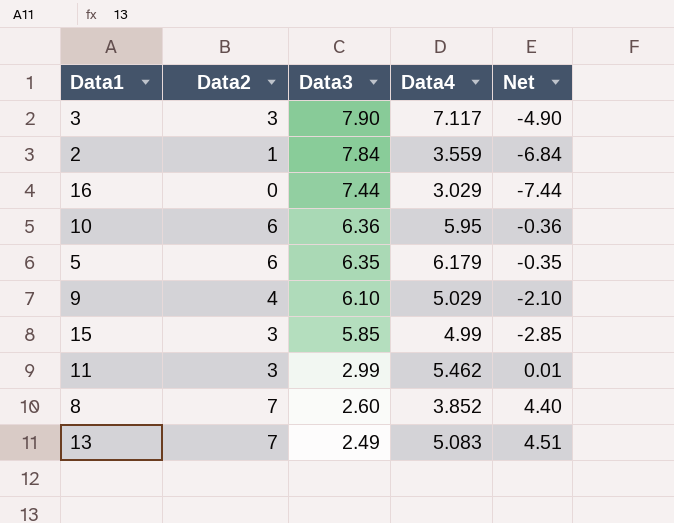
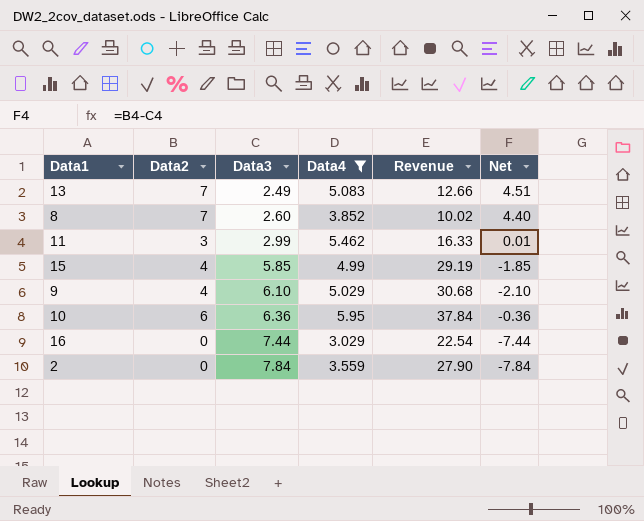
filter: none -> Data4 <= 5.95
row order: Data3 descending -> Data3 ascending
column Revenue | formula: none -> [Data3] * [Data4]
15 | Data2: 3 -> 4
15 | Net: -2.85 -> -1.85
2 | Data2: 1 -> 0
2 | Net: -6.84 -> -7.84

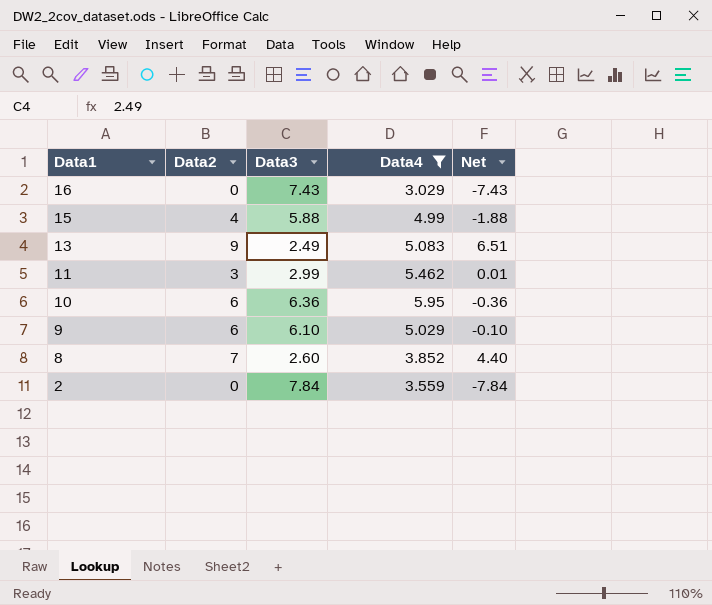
row order: Data3 ascending -> Data1 descending
column Revenue | formula: [Data3] * [Data4] -> none
16 | Data3: 7.44 -> 7.43
16 | Net: -7.44 -> -7.43
15 | Data3: 5.85 -> 5.88
15 | Net: -1.85 -> -1.88
13 | Data2: 7 -> 9
13 | Net: 4.51 -> 6.51
9 | Data2: 4 -> 6
9 | Net: -2.10 -> -0.10

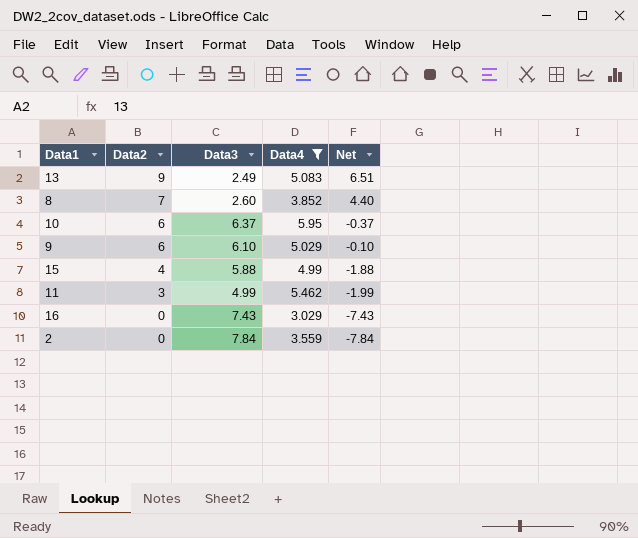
row order: Data1 descending -> Data2 descending
10 | Data3: 6.36 -> 6.37
10 | Net: -0.36 -> -0.37
11 | Data3: 2.99 -> 4.99
11 | Net: 0.01 -> -1.99

